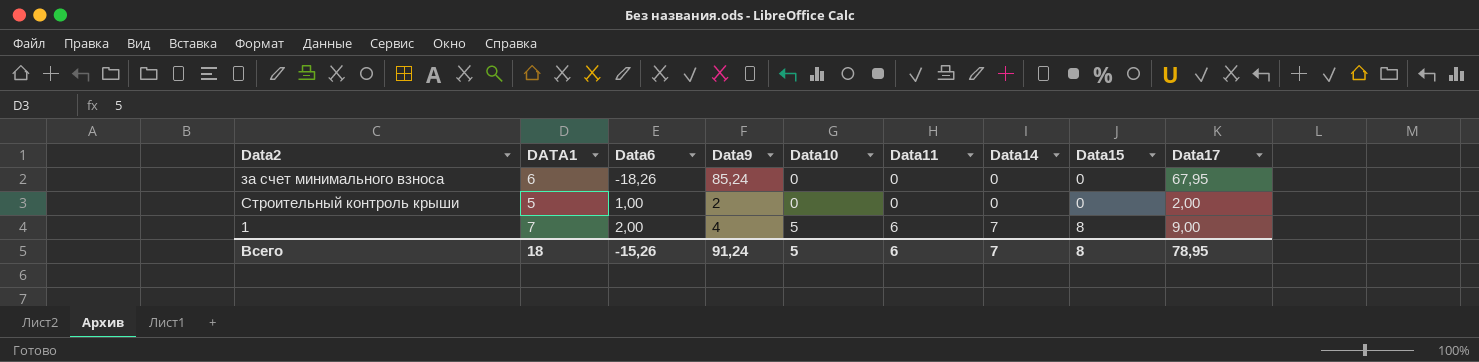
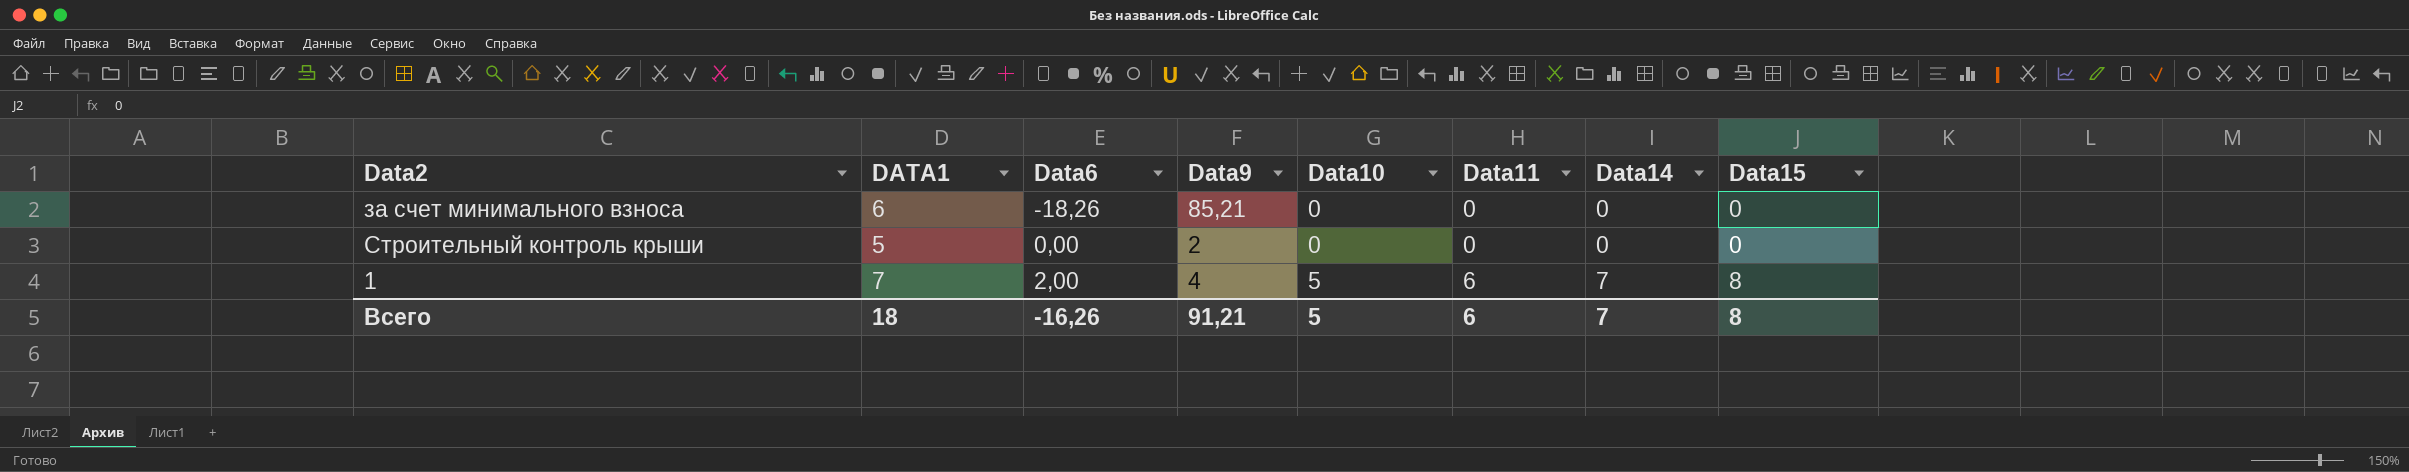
column Data17 | position: 9 -> none
за счет минимального взноса | Data9: 85,24 -> 85,21
Строительный контроль крыши | Data6: 1,00 -> 0,00
Всего | Data6: -15,26 -> -16,26
Всего | Data9: 91,24 -> 91,21

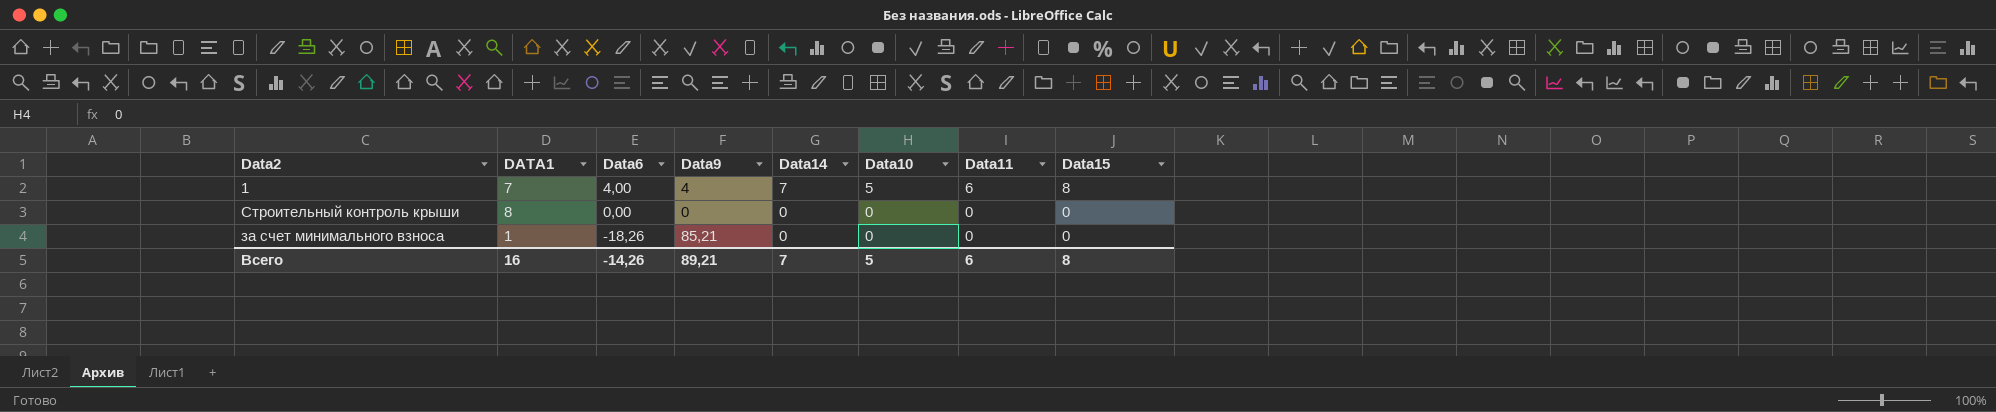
row order: Data6 ascending -> Data6 descending
column Data14 | position: 7 -> 5
1 | Data6: 2,00 -> 4,00
Строительный контроль крыши | DATA1: 5 -> 8
Строительный контроль крыши | Data9: 2 -> 0
за счет минимального взноса | DATA1: 6 -> 1
Всего | DATA1: 18 -> 16
Всего | Data6: -16,26 -> -14,26
Всего | Data9: 91,21 -> 89,21

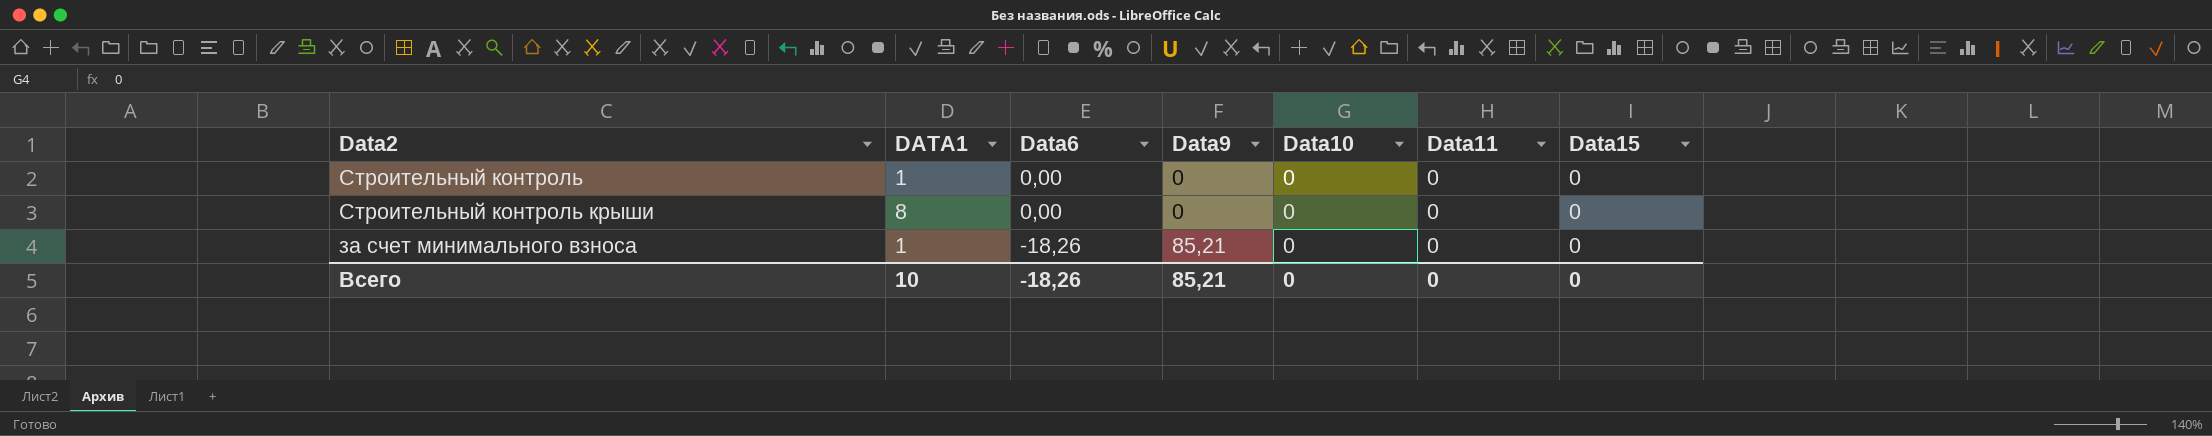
column Data14 | position: 5 -> none
row 1: 7 | 4,00 | 4 | 7 | 5 | 6 | 8 -> none
row Строительный контроль: none -> 1 | 0,00 | 0 | 0 | 0 | 0
Всего | DATA1: 16 -> 10
Всего | Data6: -14,26 -> -18,26
Всего | Data9: 89,21 -> 85,21
Всего | Data10: 5 -> 0
Всего | Data11: 6 -> 0
Всего | Data15: 8 -> 0

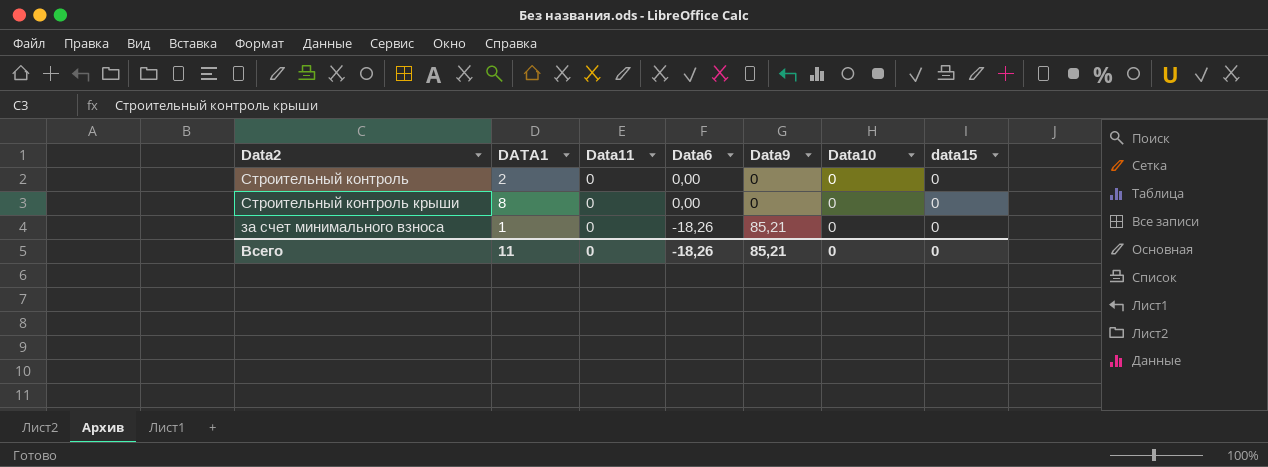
column Data11 | position: 6 -> 3
column name: Data15 -> data15
Строительный контроль | DATA1: 1 -> 2
Всего | DATA1: 10 -> 11

